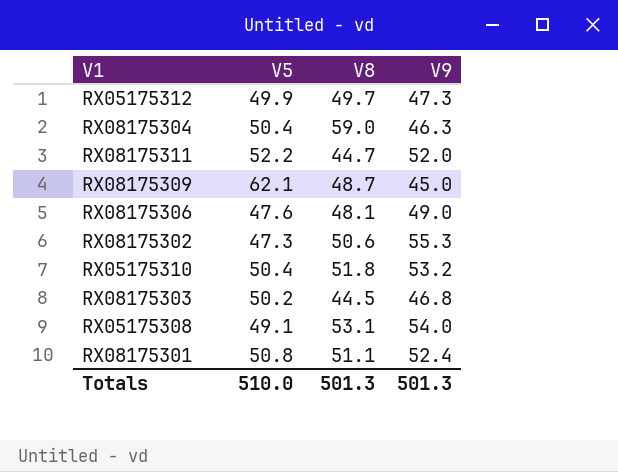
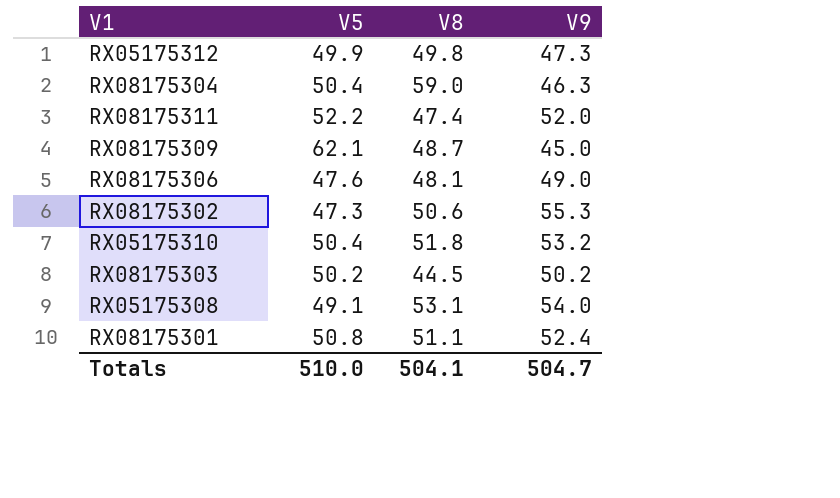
RX05175312 | V8: 49.7 -> 49.8
RX08175311 | V8: 44.7 -> 47.4
RX08175303 | V9: 46.8 -> 50.2
Totals | V8: 501.3 -> 504.1
Totals | V9: 501.3 -> 504.7

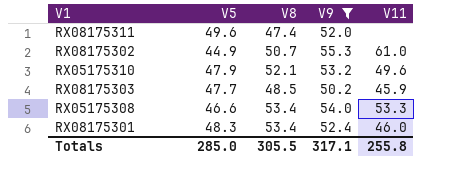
filter: none -> V9 >= 50.2
column V11 | position: none -> 5
RX08175311 | V5: 52.2 -> 49.6
RX08175302 | V5: 47.3 -> 44.9
RX08175302 | V8: 50.6 -> 50.7
RX05175310 | V5: 50.4 -> 47.9
RX05175310 | V8: 51.8 -> 52.1
RX08175303 | V5: 50.2 -> 47.7
RX08175303 | V8: 44.5 -> 48.5
RX05175308 | V5: 49.1 -> 46.6
RX05175308 | V8: 53.1 -> 53.4
RX08175301 | V5: 50.8 -> 48.3
RX08175301 | V8: 51.1 -> 53.4
Totals | V5: 510.0 -> 285.0
Totals | V8: 504.1 -> 305.5
Totals | V9: 504.7 -> 317.1

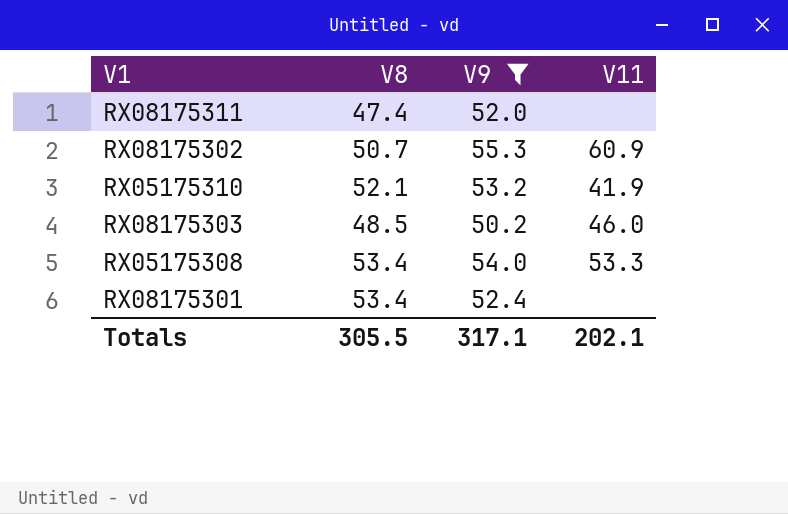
column V5 | position: 2 -> none
RX08175302 | V11: 61.0 -> 60.9
RX05175310 | V11: 49.6 -> 41.9
RX08175303 | V11: 45.9 -> 46.0
RX08175301 | V11: 46.0 -> none
Totals | V11: 255.8 -> 202.1

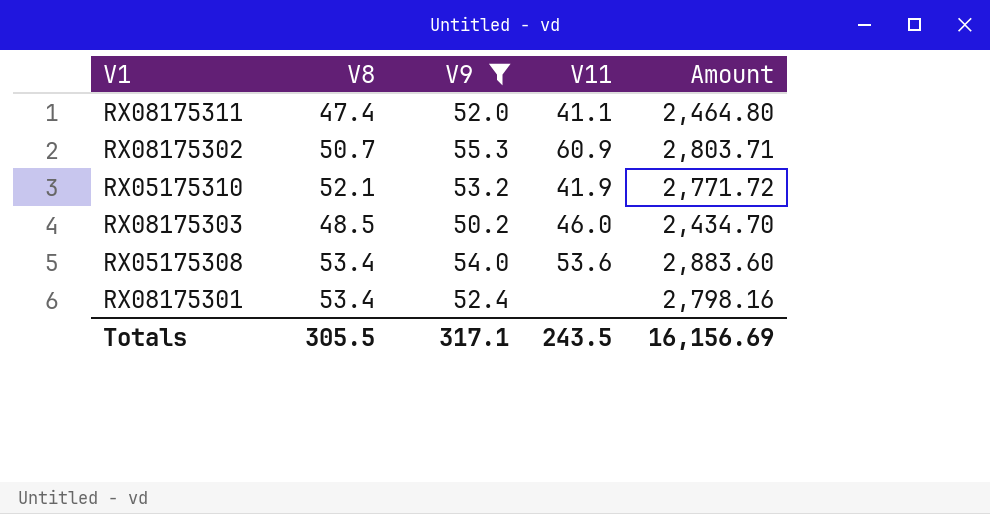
column Amount | formula: none -> [V8] * [V9]
RX08175311 | V11: none -> 41.1
RX05175308 | V11: 53.3 -> 53.6
Totals | V11: 202.1 -> 243.5

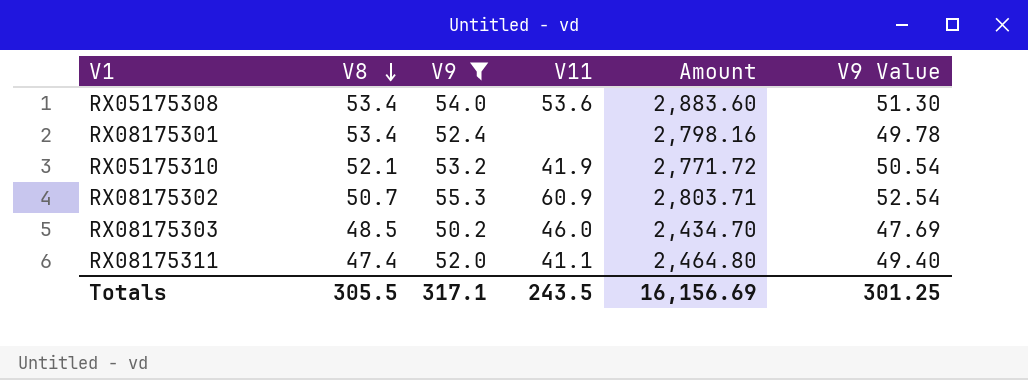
row order: none -> V8 descending
column V9 Value | formula: none -> [V9] * 0.95

